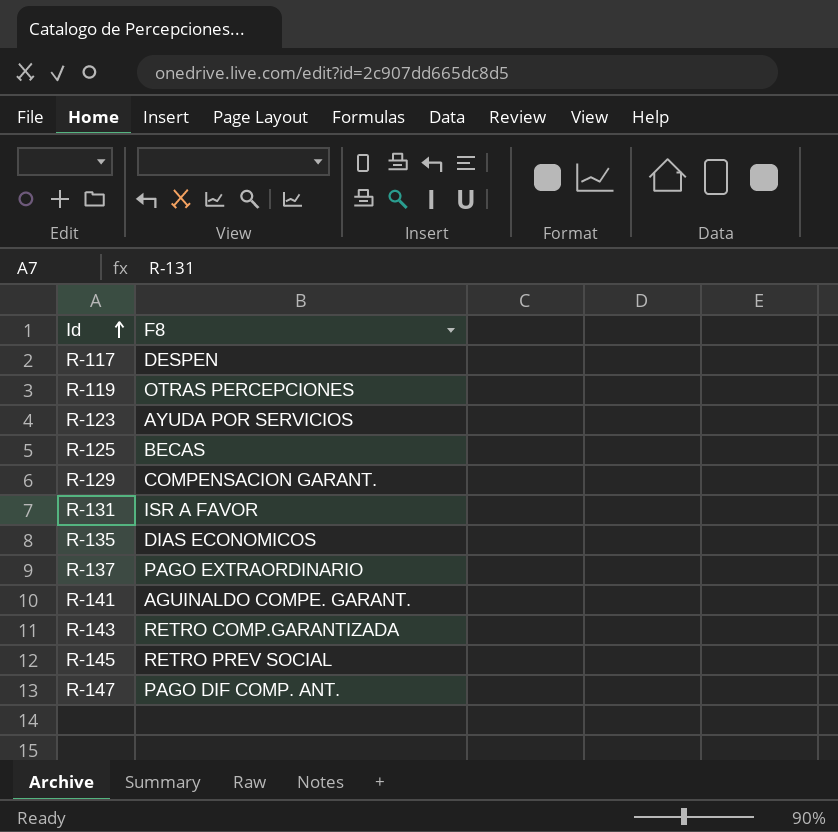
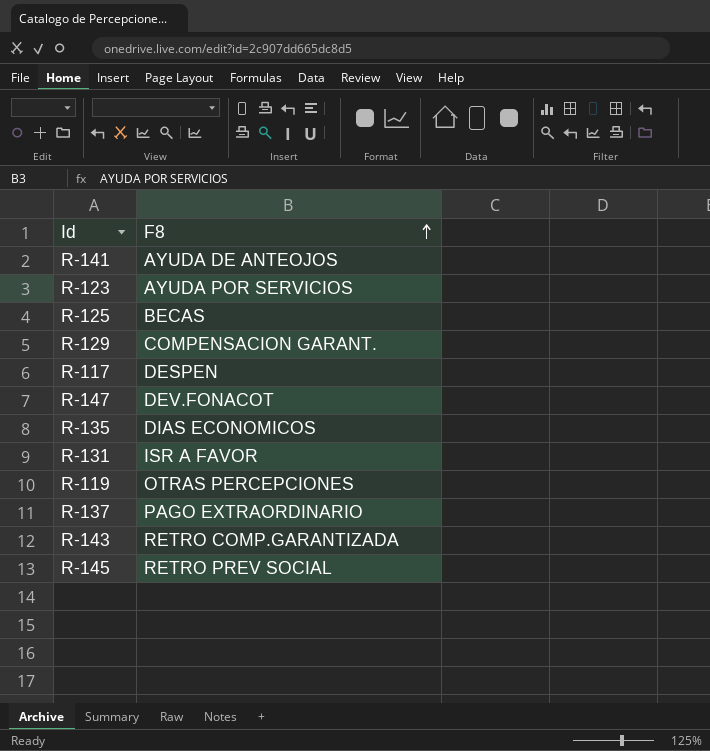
row order: Id ascending -> F8 ascending
R-141 | F8: AGUINALDO COMPE. GARANT. -> AYUDA DE ANTEOJOS
R-147 | F8: PAGO DIF COMP. ANT. -> DEV.FONACOT

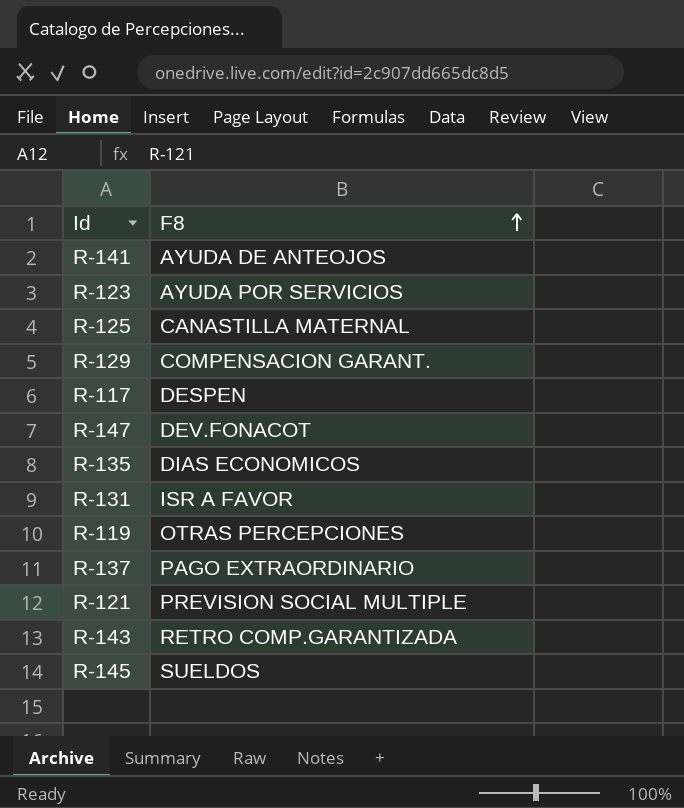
R-125 | F8: BECAS -> CANASTILLA MATERNAL
row R-121: none -> PREVISION SOCIAL MULTIPLE
R-145 | F8: RETRO PREV SOCIAL -> SUELDOS

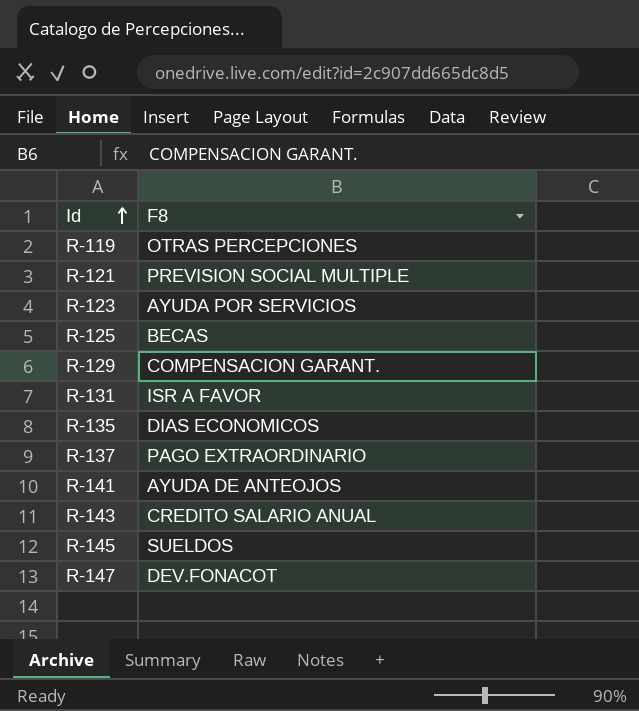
row order: F8 ascending -> Id ascending
row R-117: DESPEN -> none
R-125 | F8: CANASTILLA MATERNAL -> BECAS
R-143 | F8: RETRO COMP.GARANTIZADA -> CREDITO SALARIO ANUAL

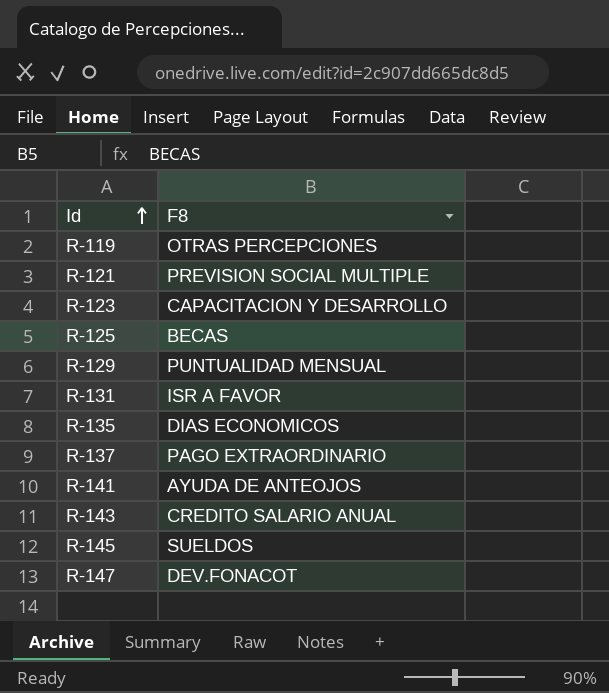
R-123 | F8: AYUDA POR SERVICIOS -> CAPACITACION Y DESARROLLO
R-129 | F8: COMPENSACION GARANT. -> PUNTUALIDAD MENSUAL

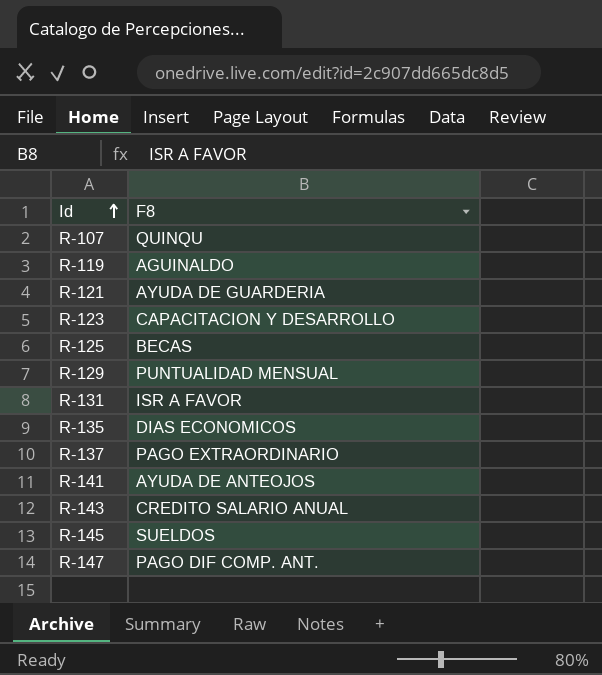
row R-107: none -> QUINQU
R-119 | F8: OTRAS PERCEPCIONES -> AGUINALDO
R-121 | F8: PREVISION SOCIAL MULTIPLE -> AYUDA DE GUARDERIA
R-147 | F8: DEV.FONACOT -> PAGO DIF COMP. ANT.

